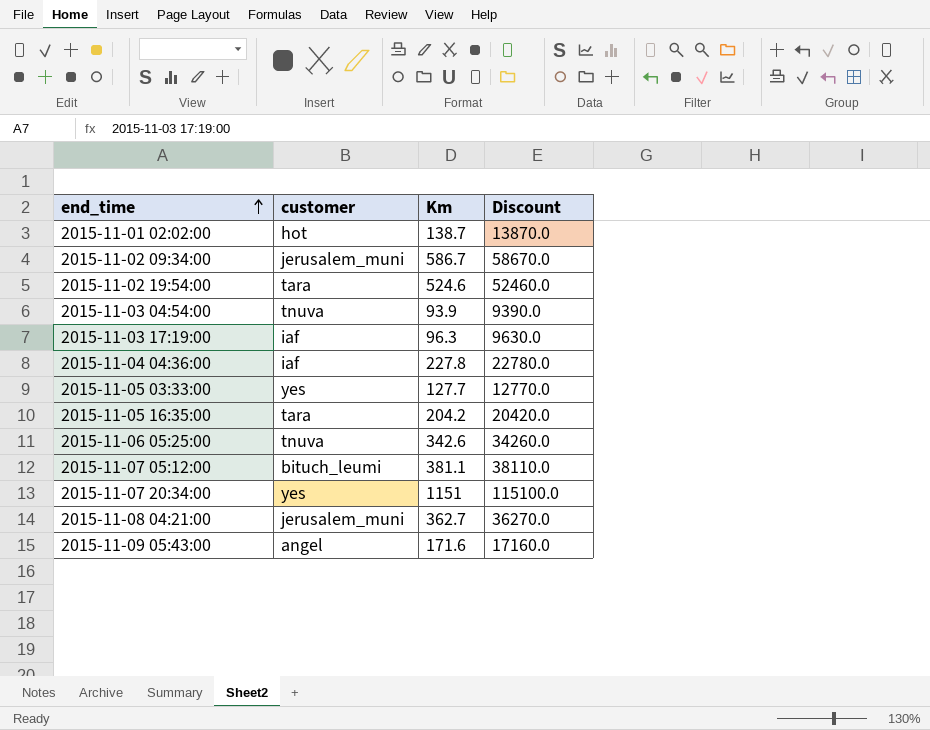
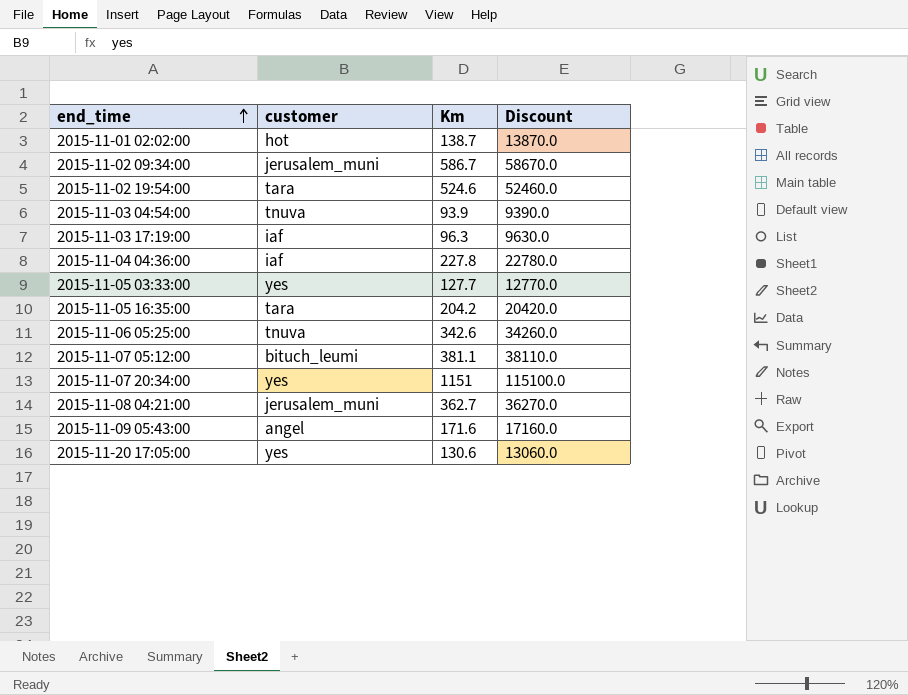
row 2015-11-20 17:05:00: none -> yes | 130.6 | 13060.0

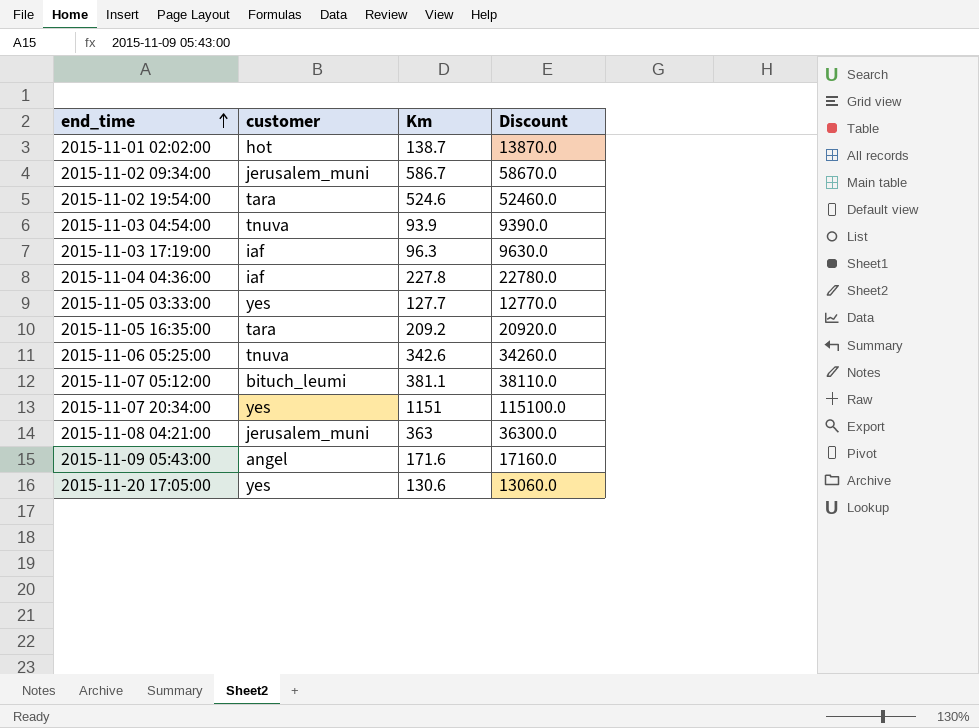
2015-11-05 16:35:00 | Km: 204.2 -> 209.2
2015-11-05 16:35:00 | Discount: 20420.0 -> 20920.0
2015-11-08 04:21:00 | Km: 362.7 -> 363
2015-11-08 04:21:00 | Discount: 36270.0 -> 36300.0

